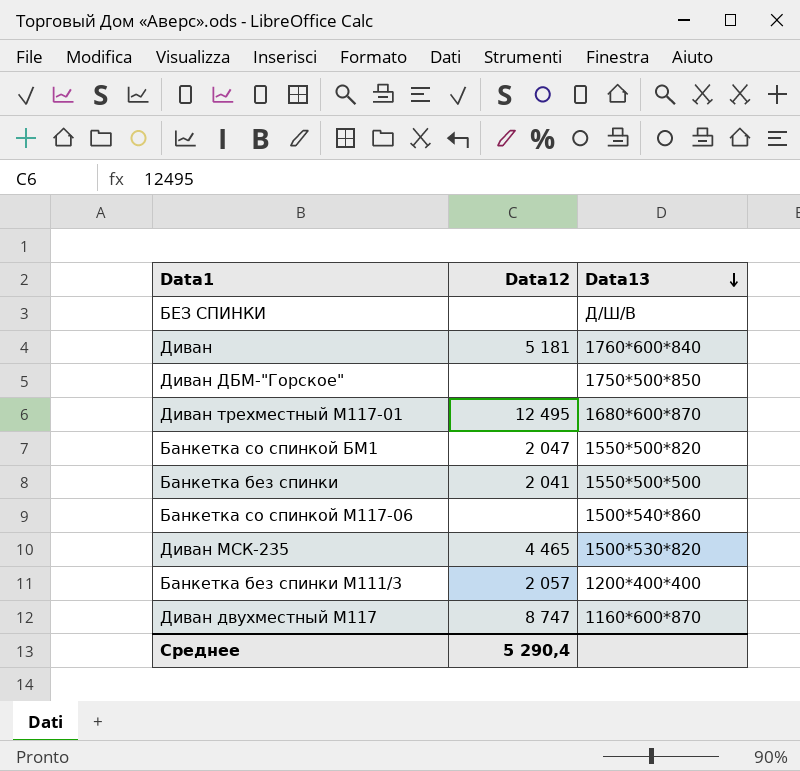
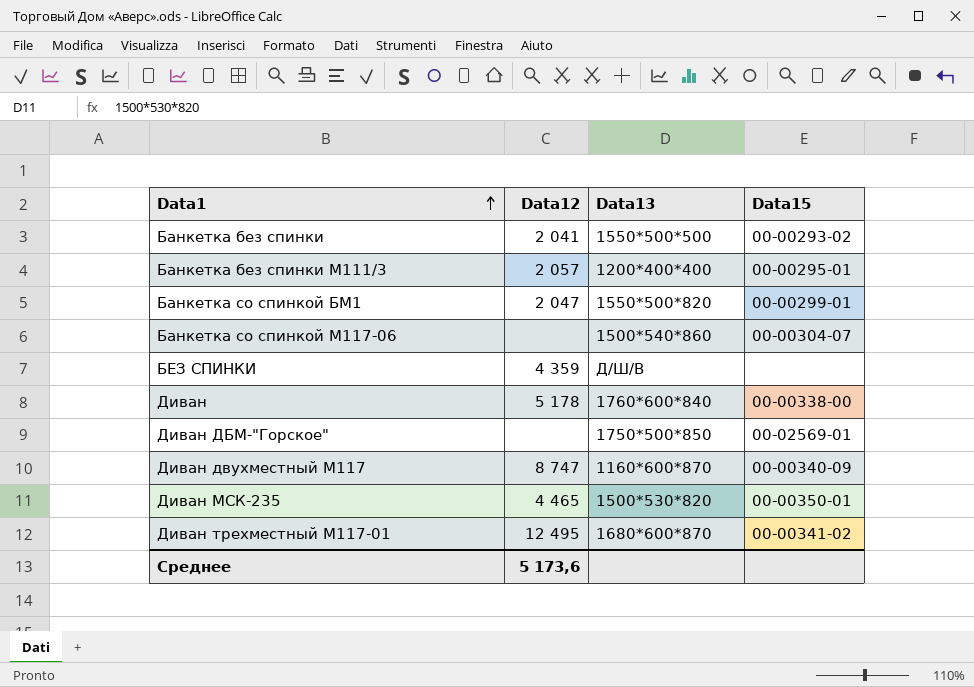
row order: Data13 descending -> Data1 ascending
column Data15 | position: none -> 4
БЕЗ СПИНКИ | Data12: none -> 4 359
Диван | Data12: 5 181 -> 5 178
Среднее | Data12: 5 290,4 -> 5 173,6

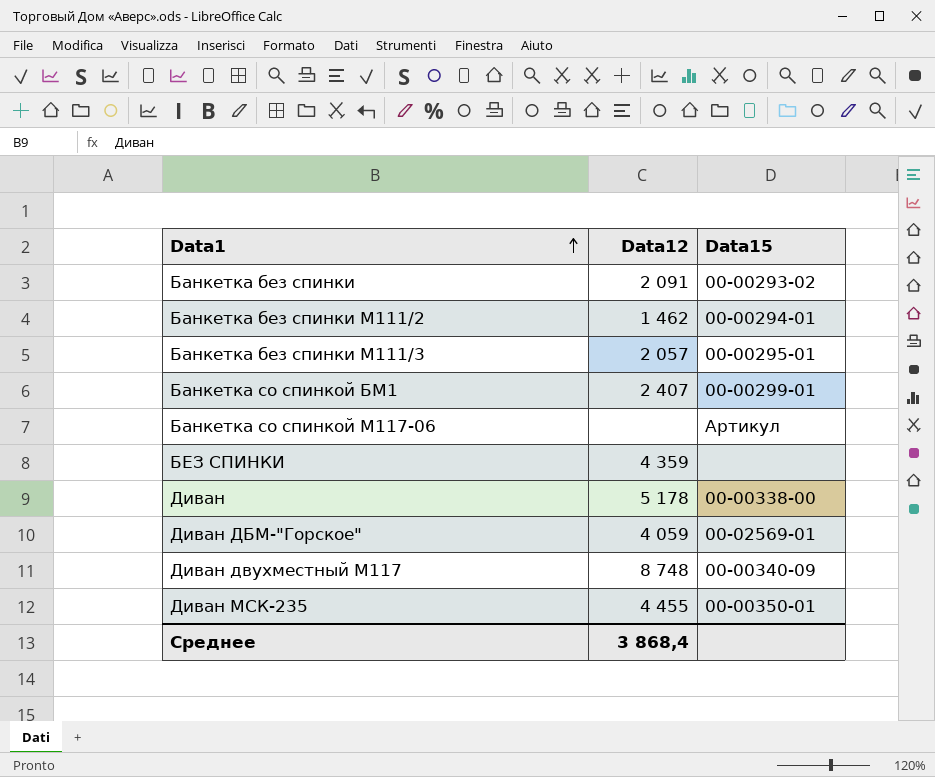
column Data13 | position: 3 -> none
row Диван трехмеcтный М117-01: 12 495 | 1680*600*870 | 00-00341-02 -> none
Банкетка без спинки | Data12: 2 041 -> 2 091
row Банкетка без спинки М111/2: none -> 1 462 | 00-00294-01
Банкетка со спинкой БМ1 | Data12: 2 047 -> 2 407
Банкетка со спинкой М117-06 | Data15: 00-00304-07 -> Артикул
Диван ДБМ-"Горское" | Data12: none -> 4 059
Диван двухместный М117 | Data12: 8 747 -> 8 748
Диван МСК-235 | Data12: 4 465 -> 4 455
Среднее | Data12: 5 173,6 -> 3 868,4

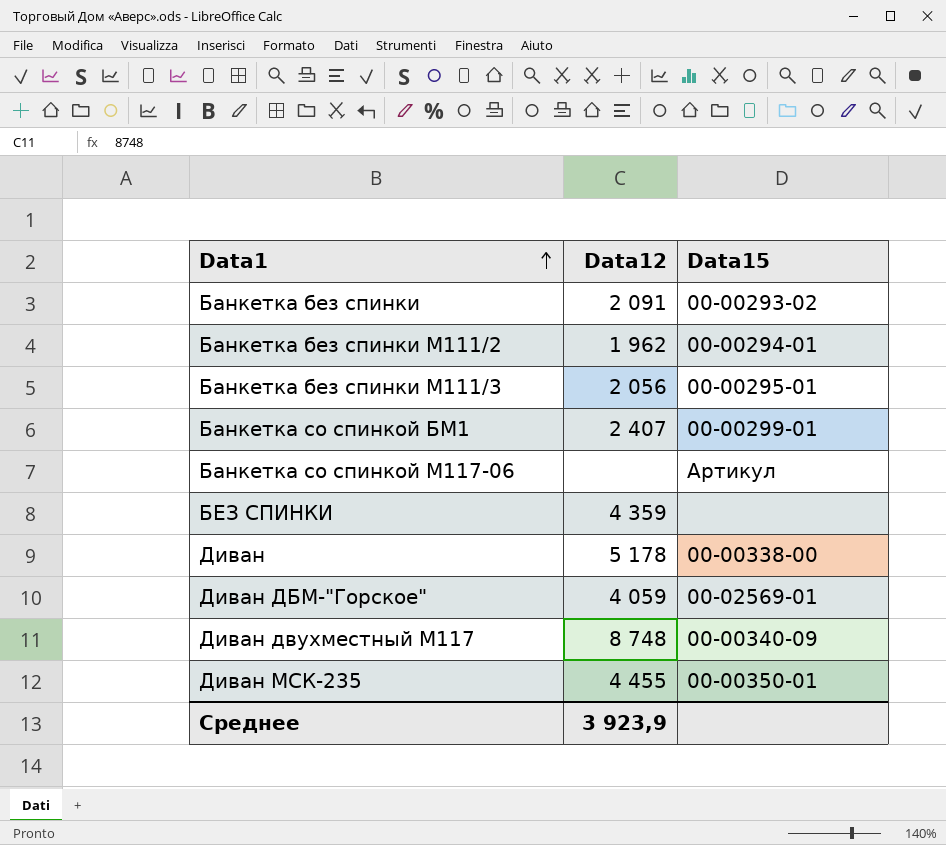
Банкетка без спинки М111/2 | Data12: 1 462 -> 1 962
Банкетка без спинки М111/3 | Data12: 2 057 -> 2 056
Среднее | Data12: 3 868,4 -> 3 923,9

